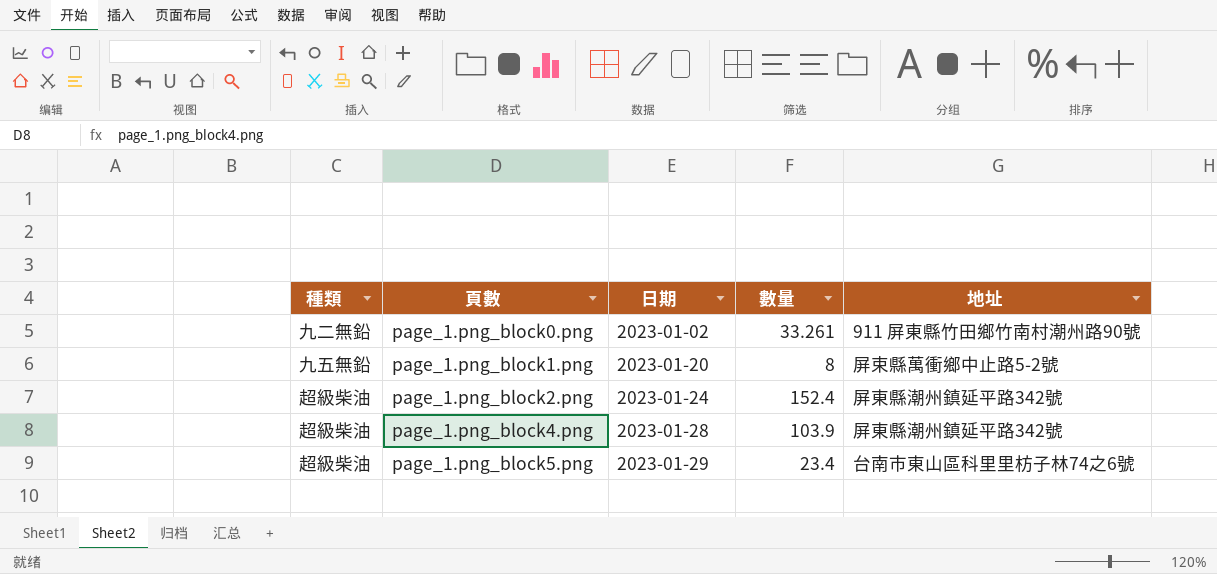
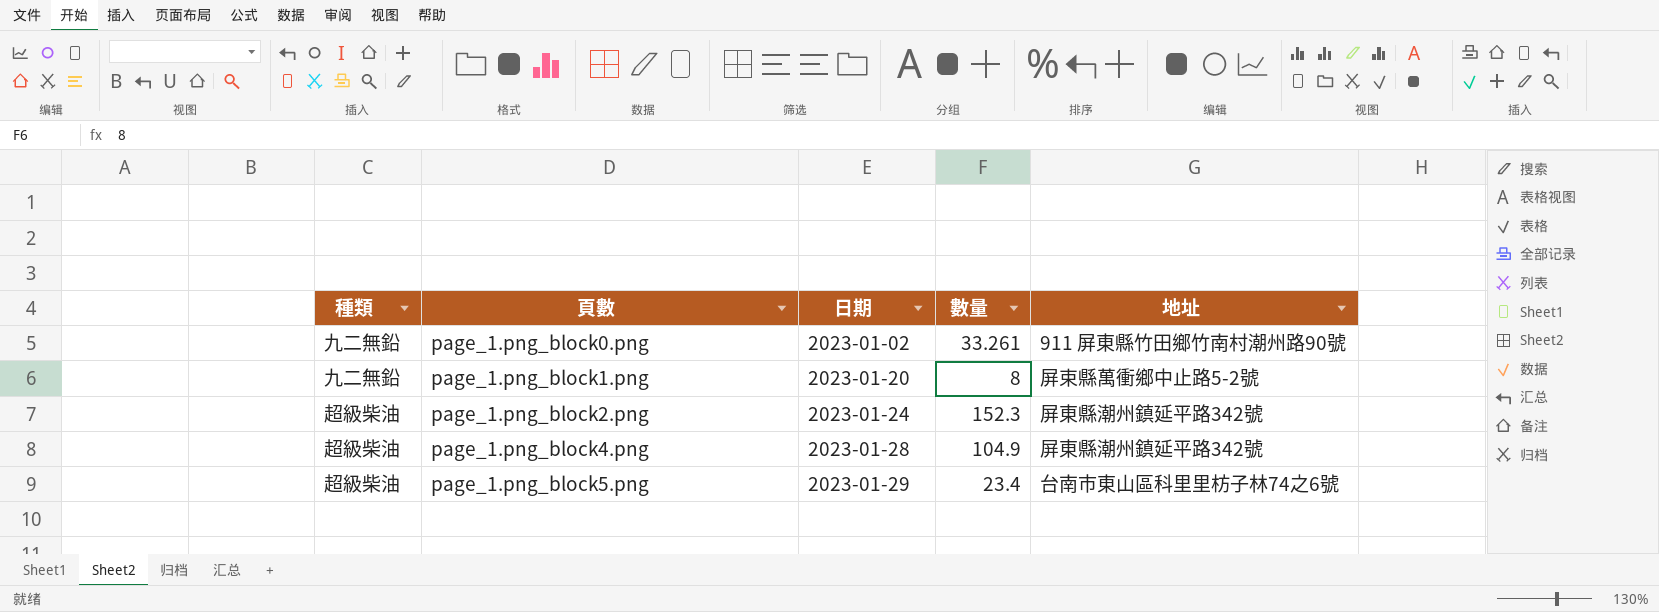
page_1.png_block1.png | 種類: 九五無鉛 -> 九二無鉛
page_1.png_block2.png | 數量: 152.4 -> 152.3
page_1.png_block4.png | 數量: 103.9 -> 104.9

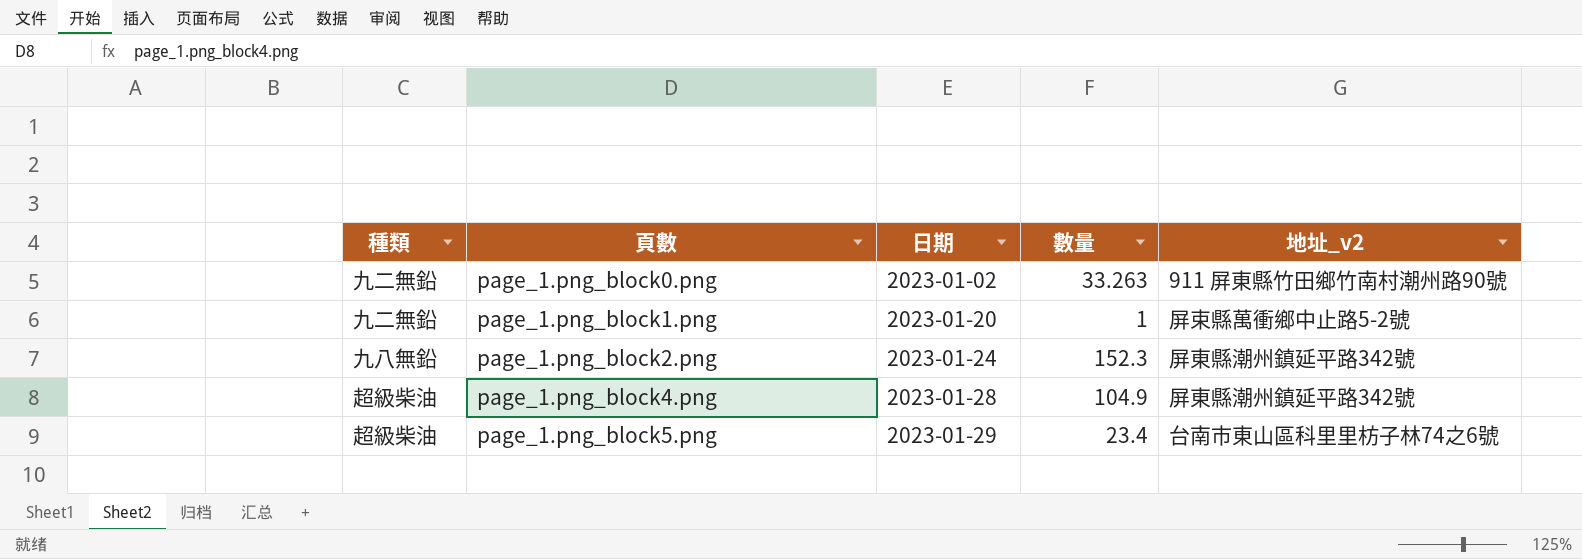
column name: 地址 -> 地址_v2
page_1.png_block0.png | 數量: 33.261 -> 33.263
page_1.png_block1.png | 數量: 8 -> 1
page_1.png_block2.png | 種類: 超級柴油 -> 九八無鉛

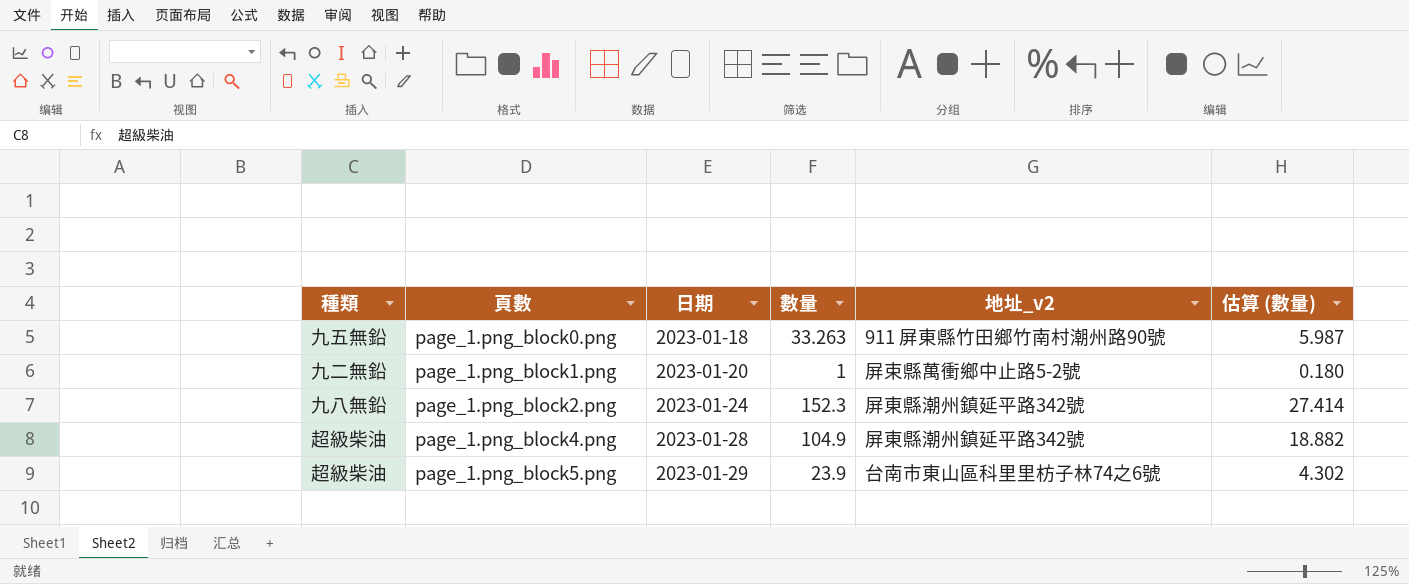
column 估算 (數量) | formula: none -> [數量] * 0.18
page_1.png_block0.png | 種類: 九二無鉛 -> 九五無鉛
page_1.png_block0.png | 日期: 2023-01-02 -> 2023-01-18
page_1.png_block5.png | 數量: 23.4 -> 23.9

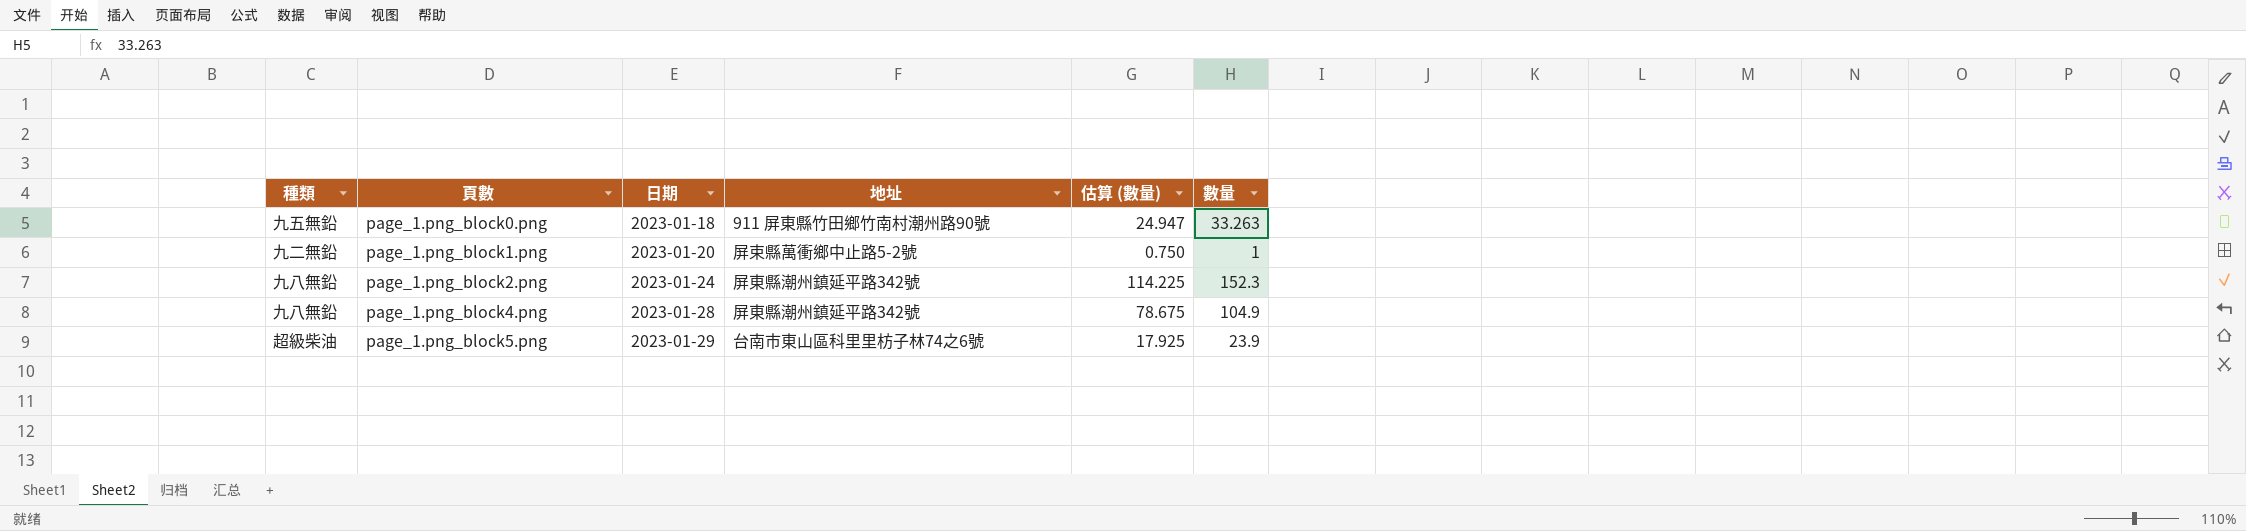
column name: 地址_v2 -> 地址
column 估算 (數量) | formula: [數量] * 0.18 -> [數量] * 0.75
column 數量 | position: 4 -> 6
page_1.png_block4.png | 種類: 超級柴油 -> 九八無鉛

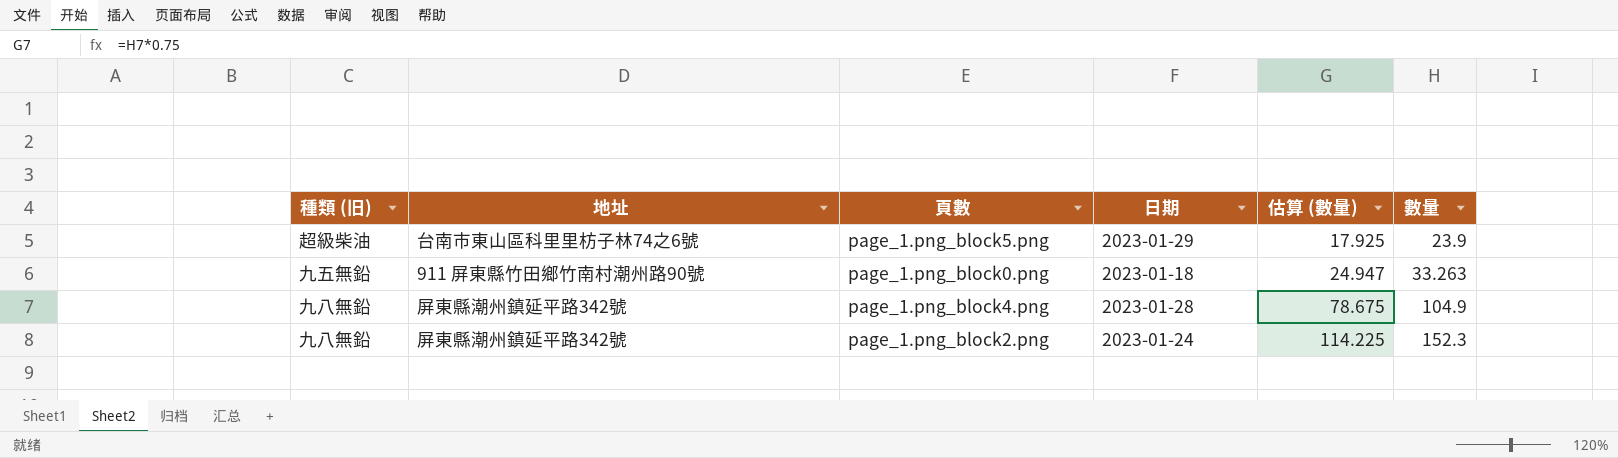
row order: 頁數 ascending -> 估算 (數量) ascending
column name: 種類 -> 種類 (旧)
column 地址 | position: 4 -> 2
row page_1.png_block1.png: 九二無鉛 | 2023-01-20 | 屏束縣萬衝鄉中止路5-2號 | 0.750 | 1 -> none

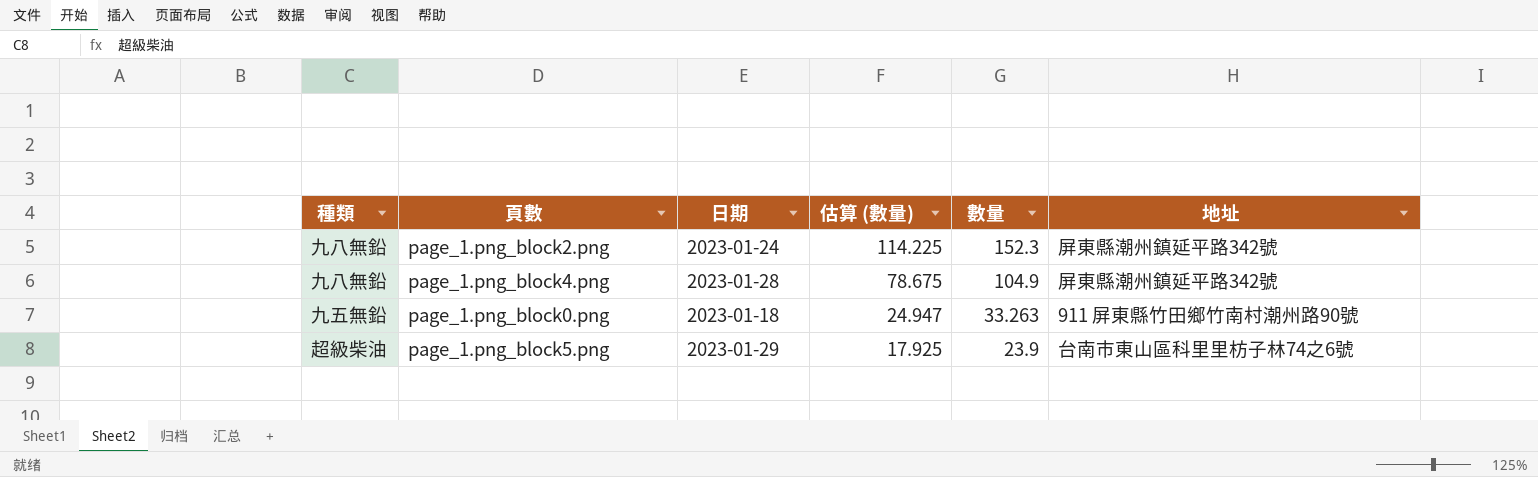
row order: 估算 (數量) ascending -> 估算 (數量) descending
column name: 種類 (旧) -> 種類
column 地址 | position: 2 -> 6

